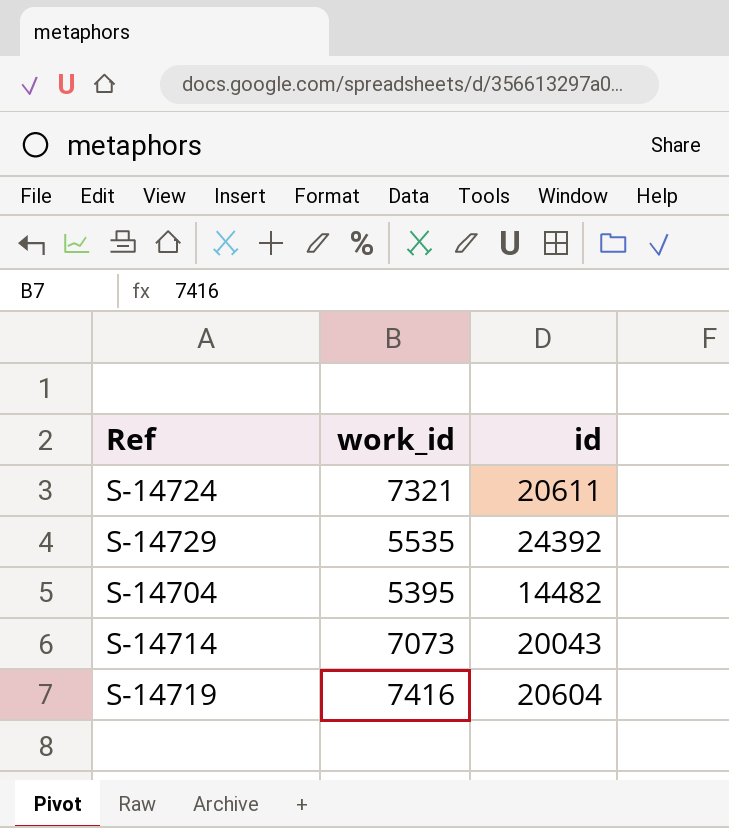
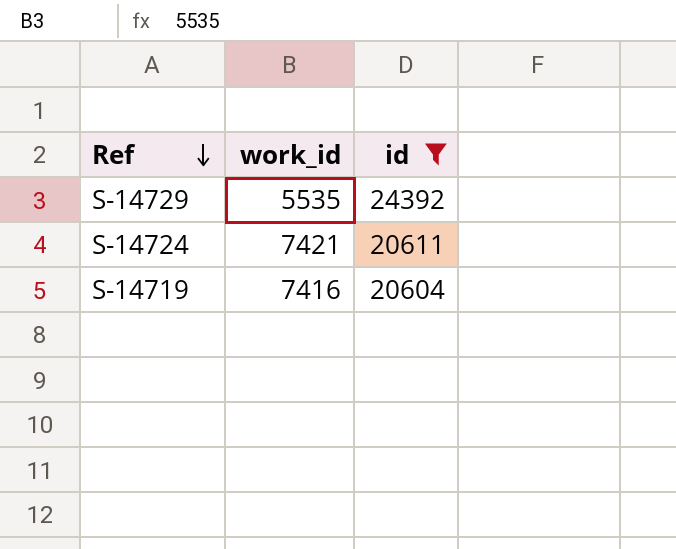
filter: none -> id >= 20604
row order: none -> Ref descending
S-14724 | work_id: 7321 -> 7421

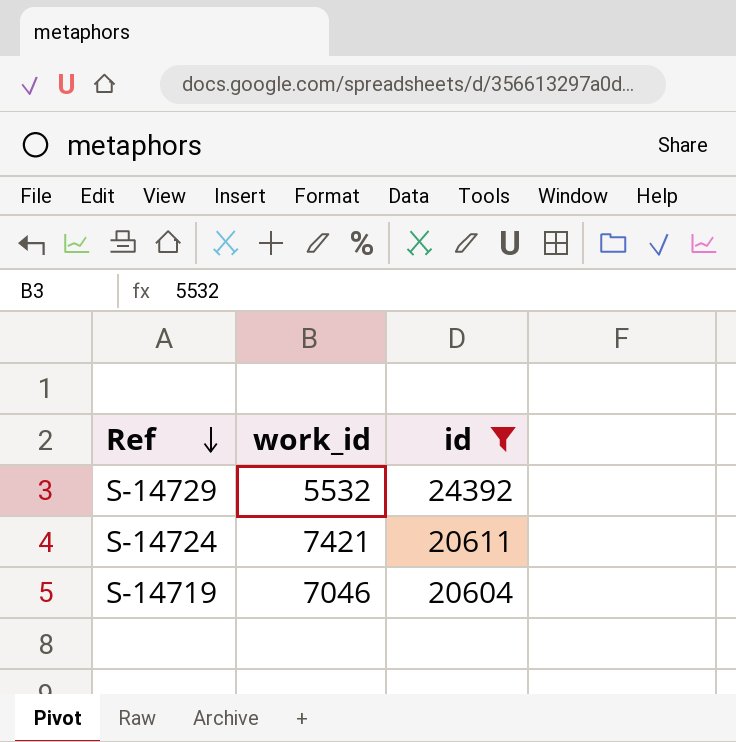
S-14729 | work_id: 5535 -> 5532
S-14719 | work_id: 7416 -> 7046

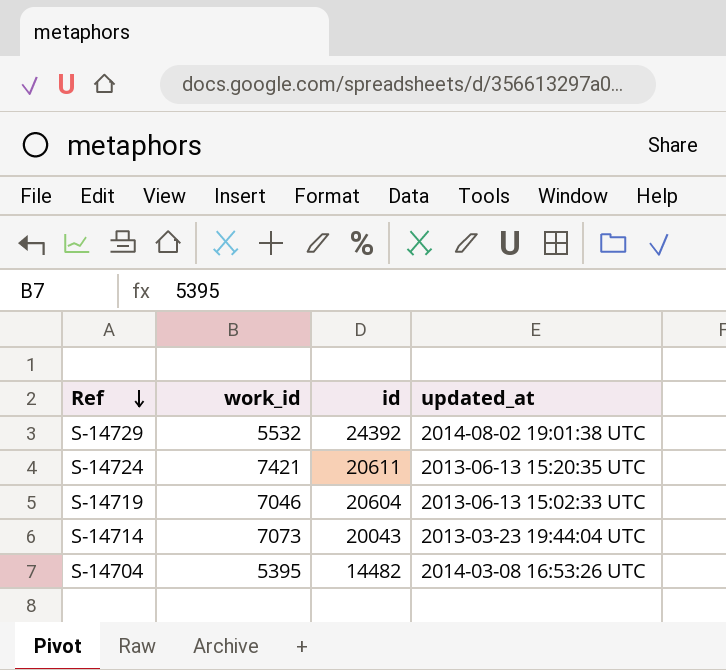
filter: id >= 20604 -> none
column updated_at | position: none -> 4

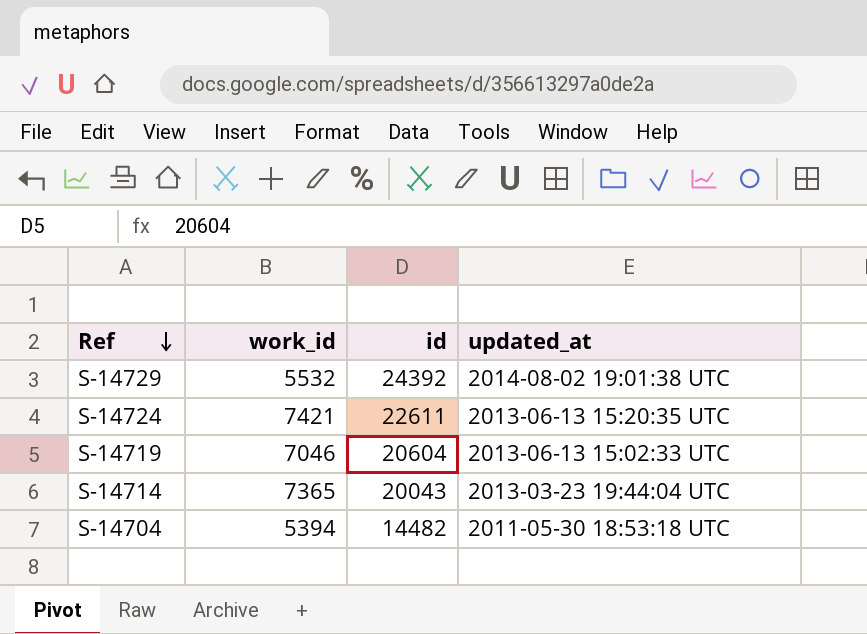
S-14724 | id: 20611 -> 22611
S-14714 | work_id: 7073 -> 7365
S-14704 | work_id: 5395 -> 5394
S-14704 | updated_at: 2014-03-08 16:53:26 UTC -> 2011-05-30 18:53:18 UTC

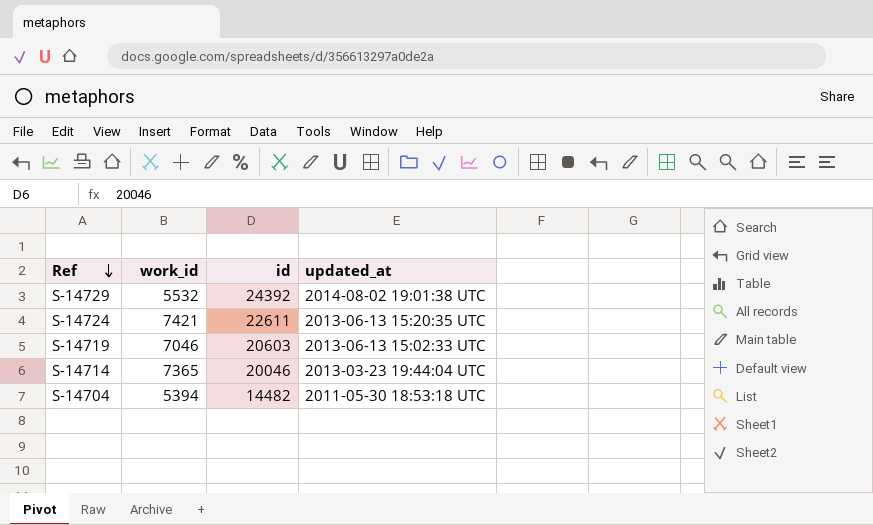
S-14719 | id: 20604 -> 20603
S-14714 | id: 20043 -> 20046

